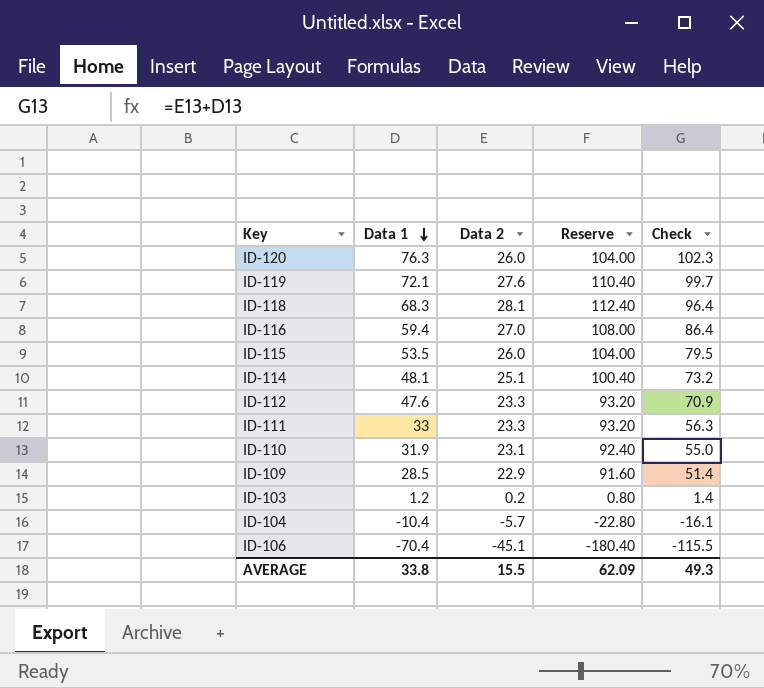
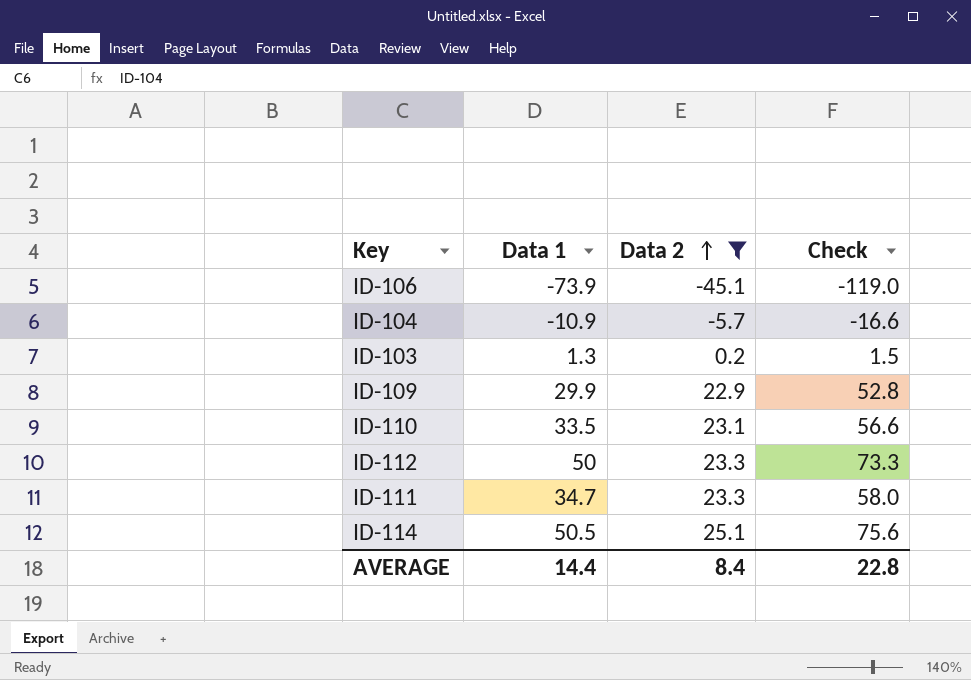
filter: none -> Data 2 <= 25.1
row order: Data 1 descending -> Data 2 ascending
column Reserve | formula: [Data 2] * 4 -> none
ID-106 | Data 1: -70.4 -> -73.9
ID-106 | Check: -115.5 -> -119.0
ID-104 | Data 1: -10.4 -> -10.9
ID-104 | Check: -16.1 -> -16.6
ID-103 | Data 1: 1.2 -> 1.3
ID-103 | Check: 1.4 -> 1.5
ID-109 | Data 1: 28.5 -> 29.9
ID-109 | Check: 51.4 -> 52.8
ID-110 | Data 1: 31.9 -> 33.5
ID-110 | Check: 55.0 -> 56.6
ID-112 | Data 1: 47.6 -> 50
ID-112 | Check: 70.9 -> 73.3
ID-111 | Data 1: 33 -> 34.7
ID-111 | Check: 56.3 -> 58.0
ID-114 | Data 1: 48.1 -> 50.5
ID-114 | Check: 73.2 -> 75.6
AVERAGE | Data 1: 33.8 -> 14.4
AVERAGE | Data 2: 15.5 -> 8.4
AVERAGE | Check: 49.3 -> 22.8

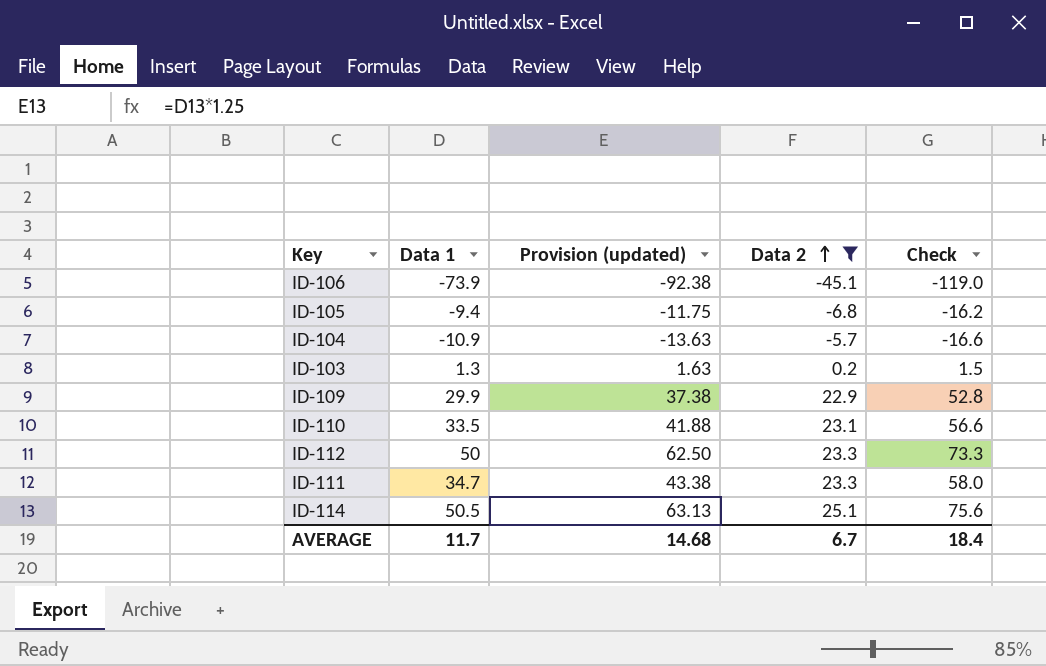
column Provision (updated) | formula: none -> [Data 1] * 1.25
row ID-105: none -> -9.4 | -11.75 | -6.8 | -16.2
AVERAGE | Data 1: 14.4 -> 11.7
AVERAGE | Data 2: 8.4 -> 6.7
AVERAGE | Check: 22.8 -> 18.4

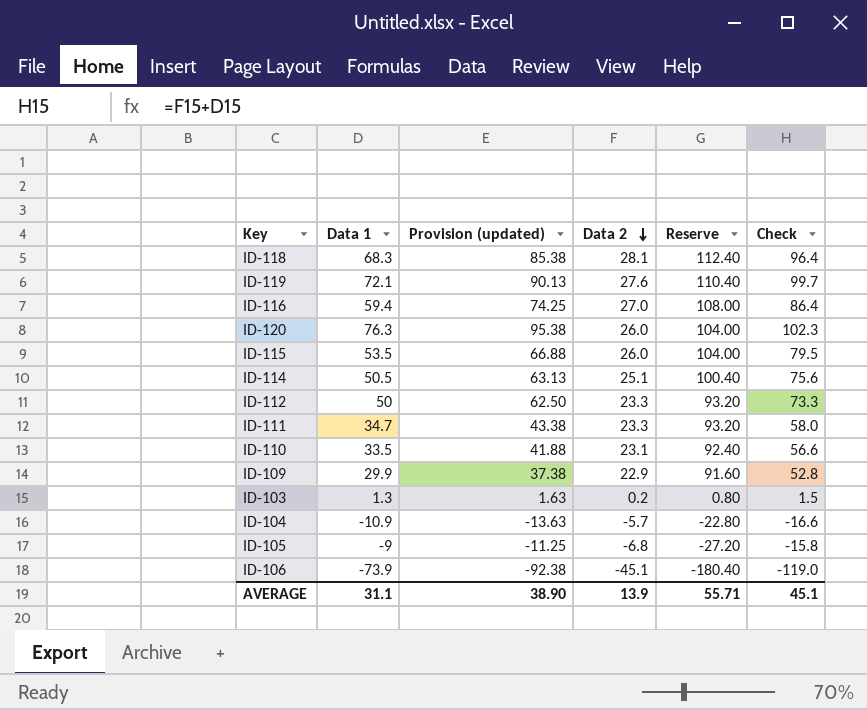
filter: Data 2 <= 25.1 -> none
row order: Data 2 ascending -> Data 2 descending
column Reserve | formula: none -> [Data 2] * 4
ID-105 | Data 1: -9.4 -> -9
ID-105 | Provision (updated): -11.75 -> -11.25
ID-105 | Check: -16.2 -> -15.8
AVERAGE | Data 1: 11.7 -> 31.1
AVERAGE | Provision (updated): 14.68 -> 38.90
AVERAGE | Data 2: 6.7 -> 13.9
AVERAGE | Check: 18.4 -> 45.1

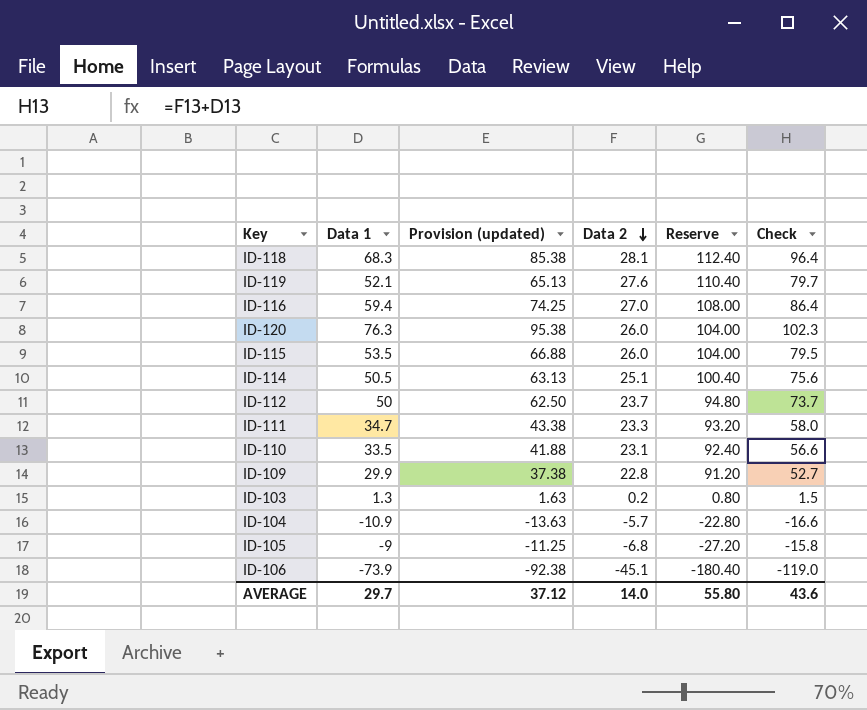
ID-119 | Data 1: 72.1 -> 52.1
ID-119 | Provision (updated): 90.13 -> 65.13
ID-119 | Check: 99.7 -> 79.7
ID-112 | Data 2: 23.3 -> 23.7
ID-112 | Reserve: 93.20 -> 94.80
ID-112 | Check: 73.3 -> 73.7
ID-109 | Data 2: 22.9 -> 22.8
ID-109 | Reserve: 91.60 -> 91.20
ID-109 | Check: 52.8 -> 52.7
AVERAGE | Data 1: 31.1 -> 29.7
AVERAGE | Provision (updated): 38.90 -> 37.12
AVERAGE | Data 2: 13.9 -> 14.0
AVERAGE | Reserve: 55.71 -> 55.80
AVERAGE | Check: 45.1 -> 43.6

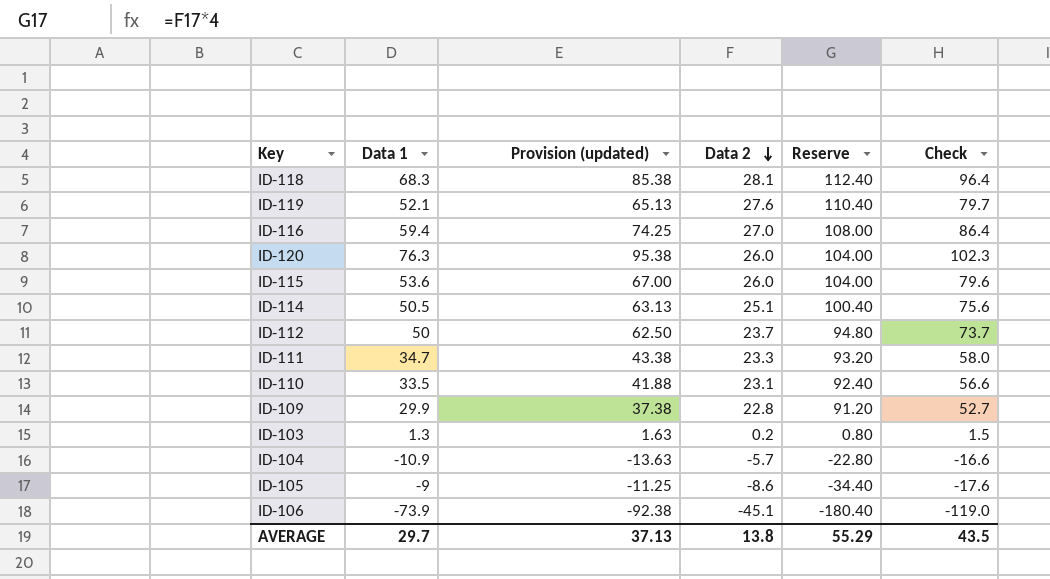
ID-115 | Data 1: 53.5 -> 53.6
ID-115 | Provision (updated): 66.88 -> 67.00
ID-115 | Check: 79.5 -> 79.6
ID-105 | Data 2: -6.8 -> -8.6
ID-105 | Reserve: -27.20 -> -34.40
ID-105 | Check: -15.8 -> -17.6
AVERAGE | Provision (updated): 37.12 -> 37.13
AVERAGE | Data 2: 14.0 -> 13.8
AVERAGE | Reserve: 55.80 -> 55.29
AVERAGE | Check: 43.6 -> 43.5

